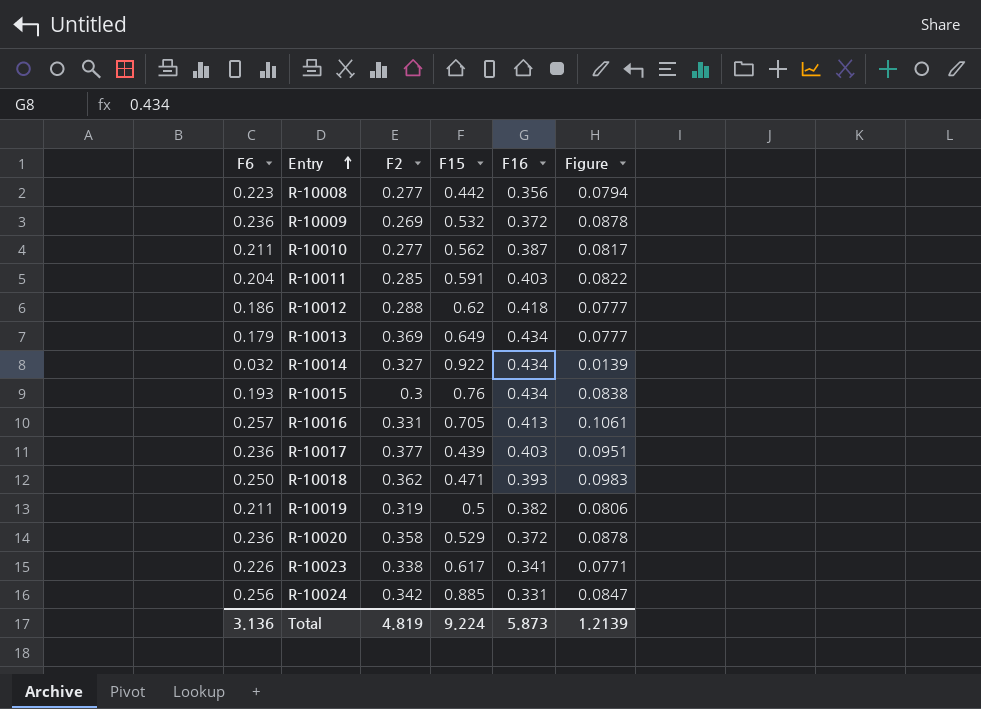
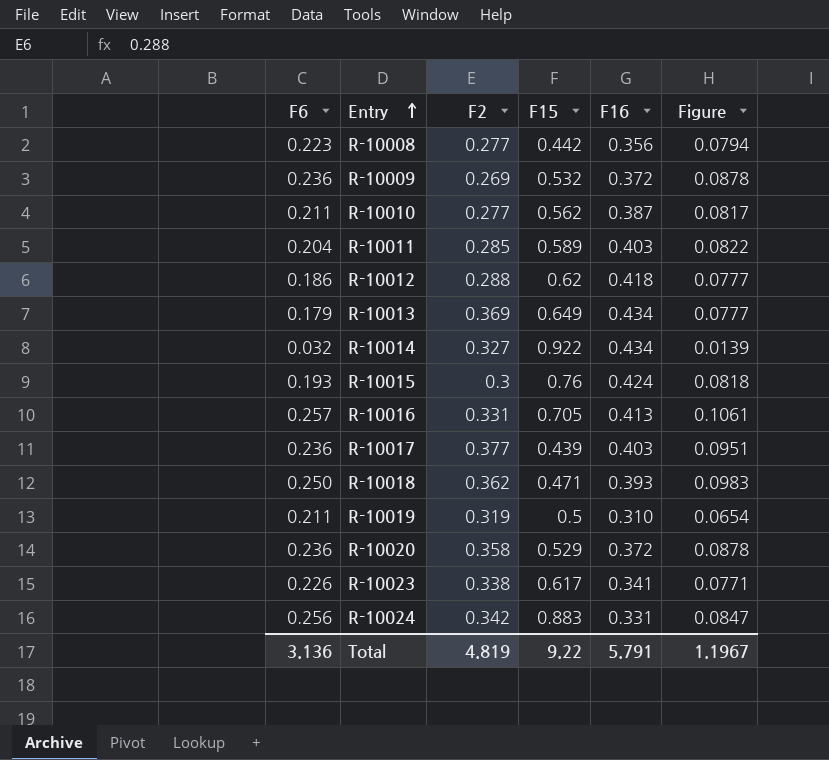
R-10011 | F15: 0.591 -> 0.589
R-10015 | F16: 0.434 -> 0.424
R-10015 | Figure: 0.0838 -> 0.0818
R-10019 | F16: 0.382 -> 0.310
R-10019 | Figure: 0.0806 -> 0.0654
R-10024 | F15: 0.885 -> 0.883
Total | F15: 9.224 -> 9.22
Total | F16: 5.873 -> 5.791
Total | Figure: 1.2139 -> 1.1967

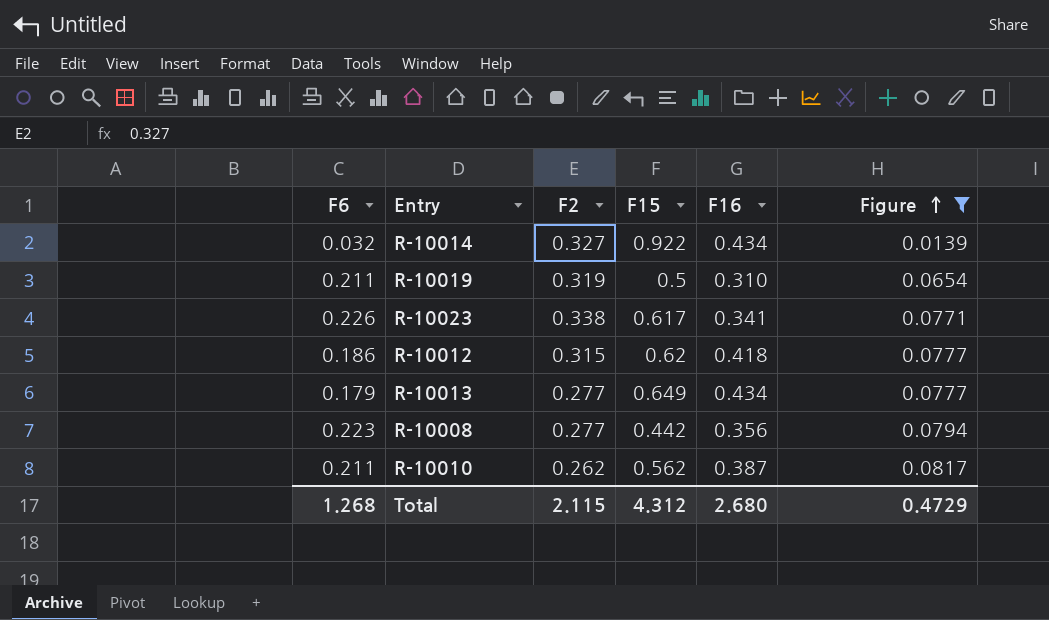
filter: none -> Figure <= 0.0817
row order: Entry ascending -> Figure ascending
R-10012 | F2: 0.288 -> 0.315
R-10013 | F2: 0.369 -> 0.277
R-10010 | F2: 0.277 -> 0.262
Total | F6: 3.136 -> 1.268
Total | F2: 4.819 -> 2.115
Total | F15: 9.22 -> 4.312
Total | F16: 5.791 -> 2.680
Total | Figure: 1.1967 -> 0.4729

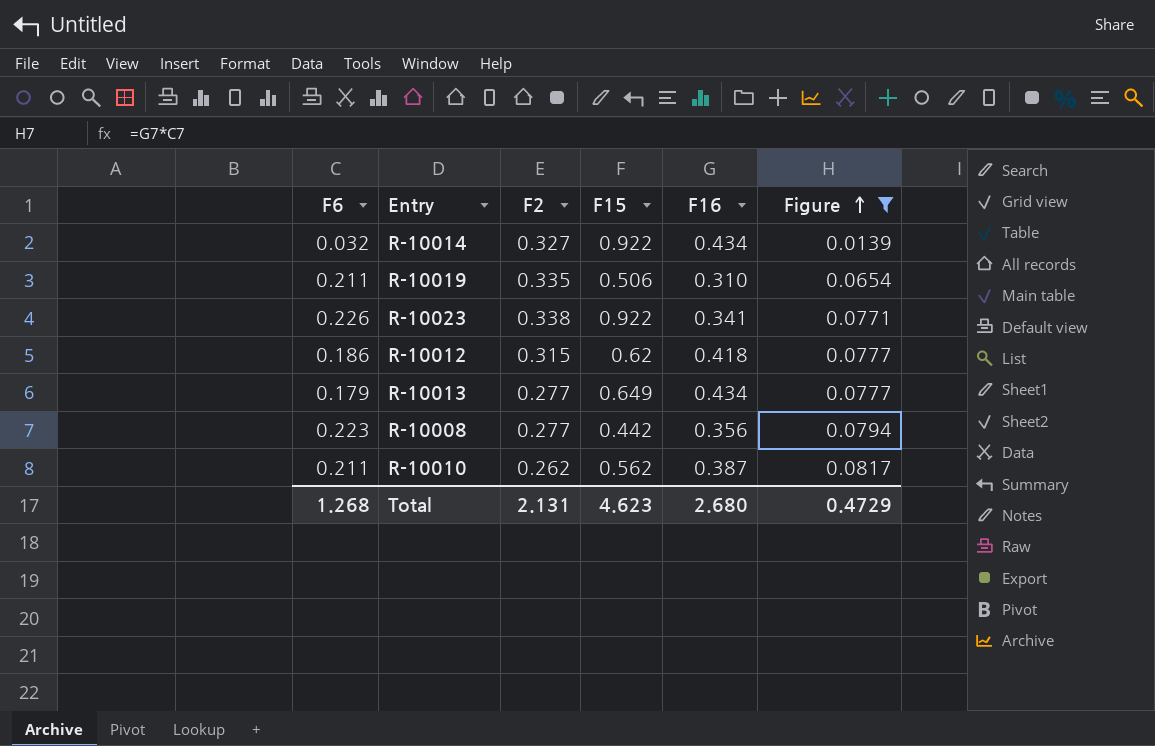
R-10019 | F2: 0.319 -> 0.335
R-10019 | F15: 0.5 -> 0.506
R-10023 | F15: 0.617 -> 0.922
Total | F2: 2.115 -> 2.131
Total | F15: 4.312 -> 4.623

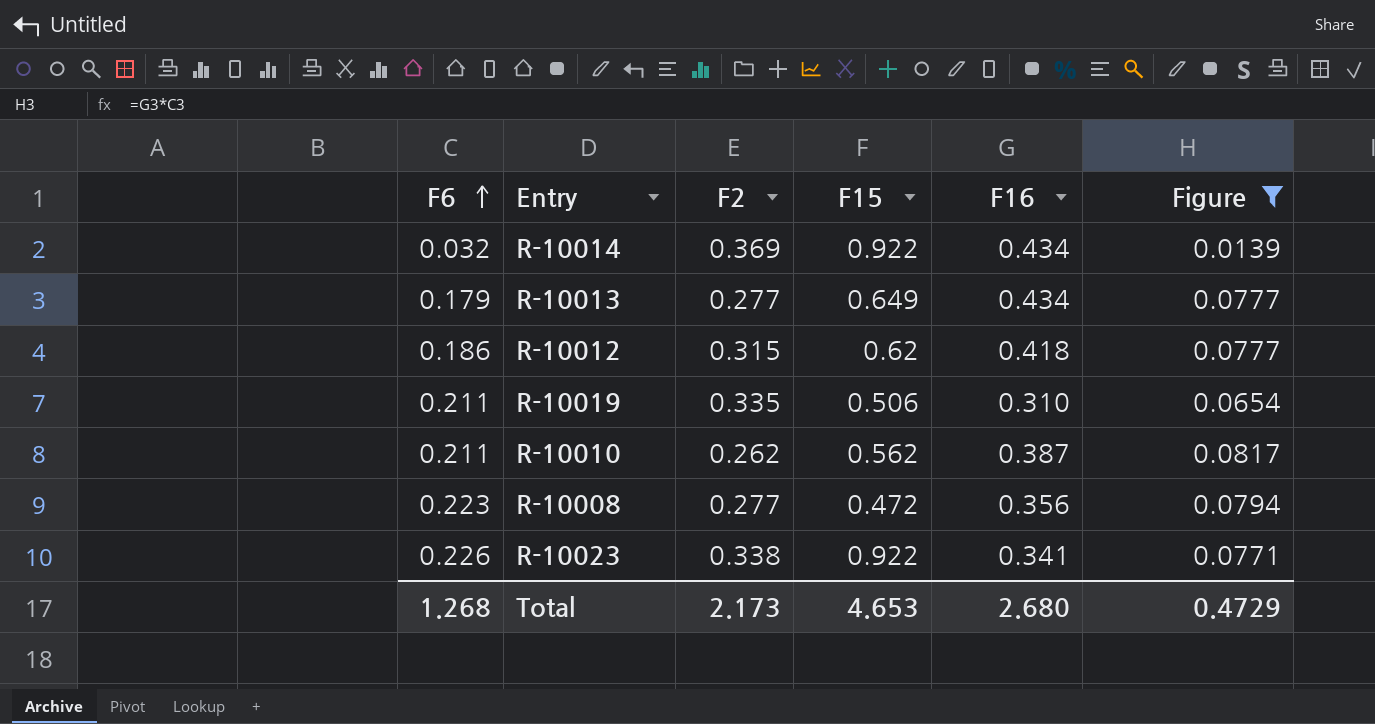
row order: Figure ascending -> F6 ascending
R-10014 | F2: 0.327 -> 0.369
R-10008 | F15: 0.442 -> 0.472
Total | F2: 2.131 -> 2.173
Total | F15: 4.623 -> 4.653

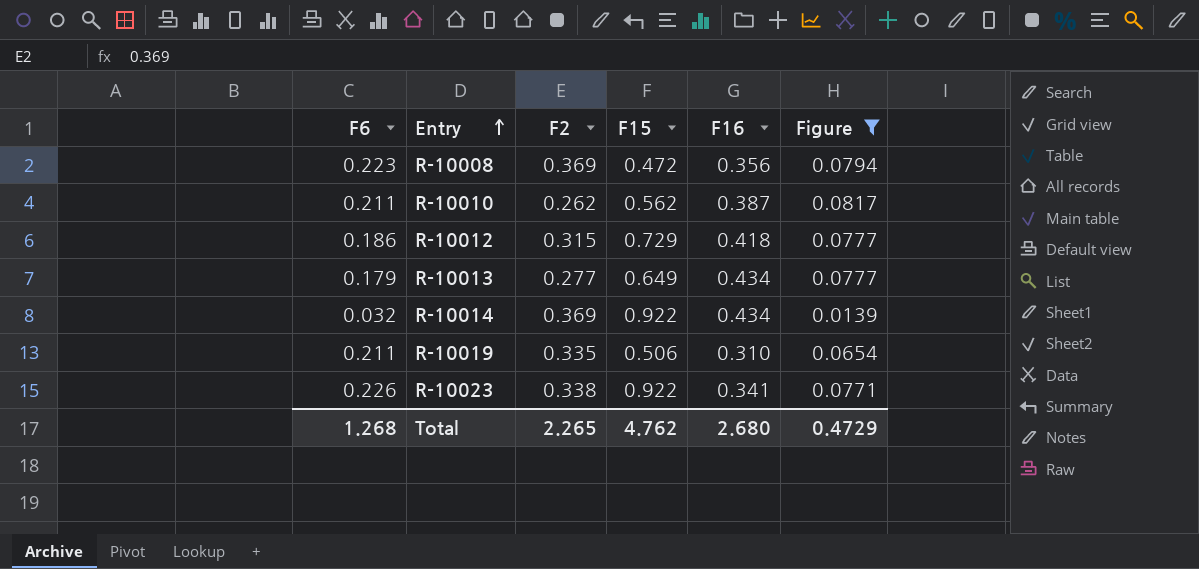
row order: F6 ascending -> Entry ascending
R-10008 | F2: 0.277 -> 0.369
R-10012 | F15: 0.62 -> 0.729
Total | F2: 2.173 -> 2.265
Total | F15: 4.653 -> 4.762

